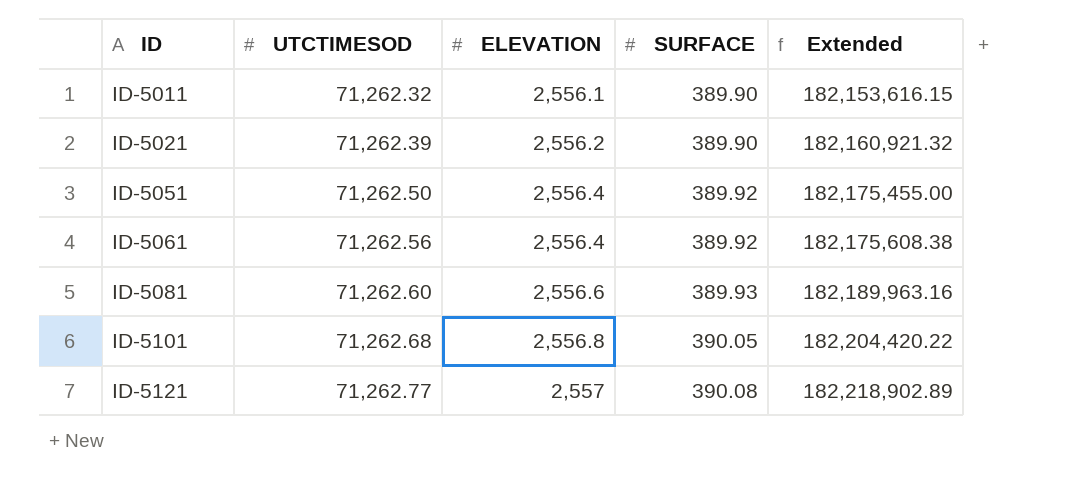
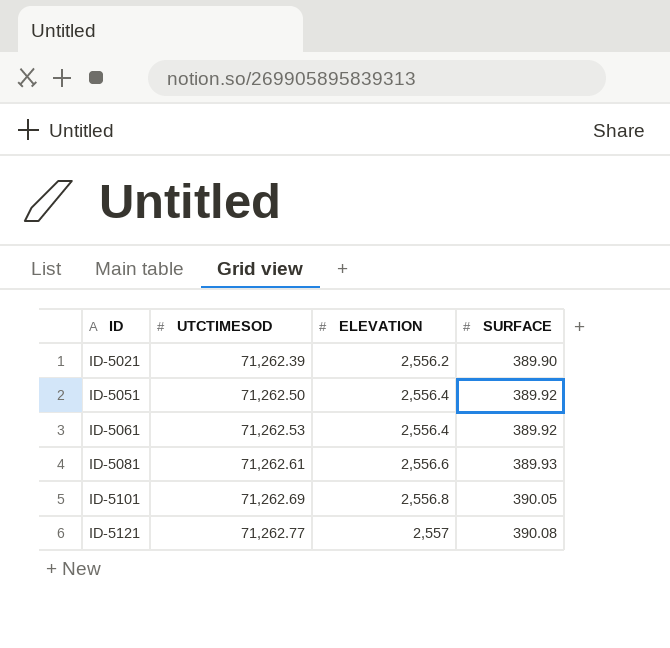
column Extended | formula: [UTCTIMESOD] * [ELEVATION] -> none
row ID-5011: 71,262.32 | 2,556.1 | 389.90 | 182,153,616.15 -> none
ID-5061 | UTCTIMESOD: 71,262.56 -> 71,262.53
ID-5081 | UTCTIMESOD: 71,262.60 -> 71,262.61
ID-5101 | UTCTIMESOD: 71,262.68 -> 71,262.69

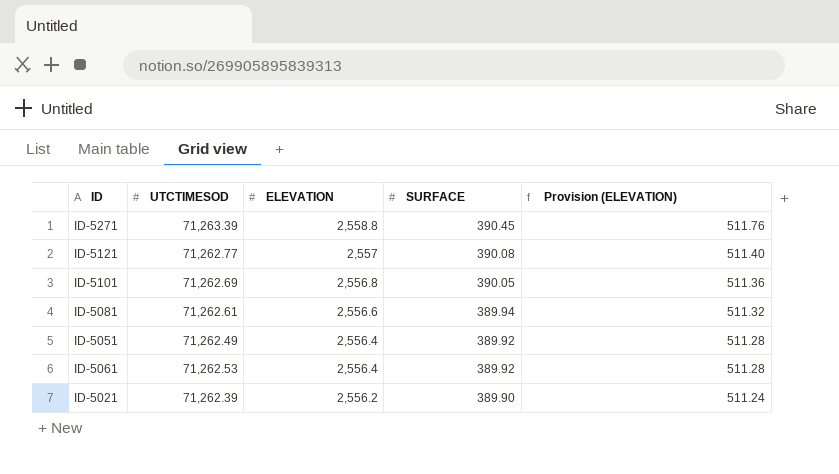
row order: ID ascending -> ELEVATION descending
column Provision (ELEVATION) | formula: none -> [ELEVATION] * 0.2
row ID-5271: none -> 71,263.39 | 2,558.8 | 390.45 | 511.76
ID-5081 | SURFACE: 389.93 -> 389.94
ID-5051 | UTCTIMESOD: 71,262.50 -> 71,262.49

